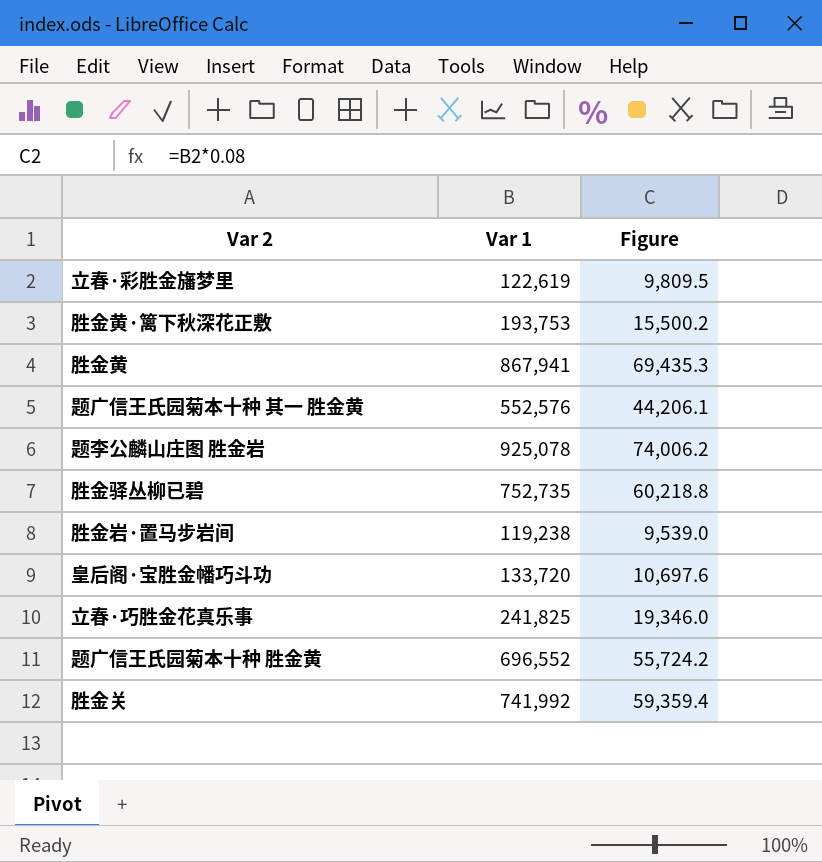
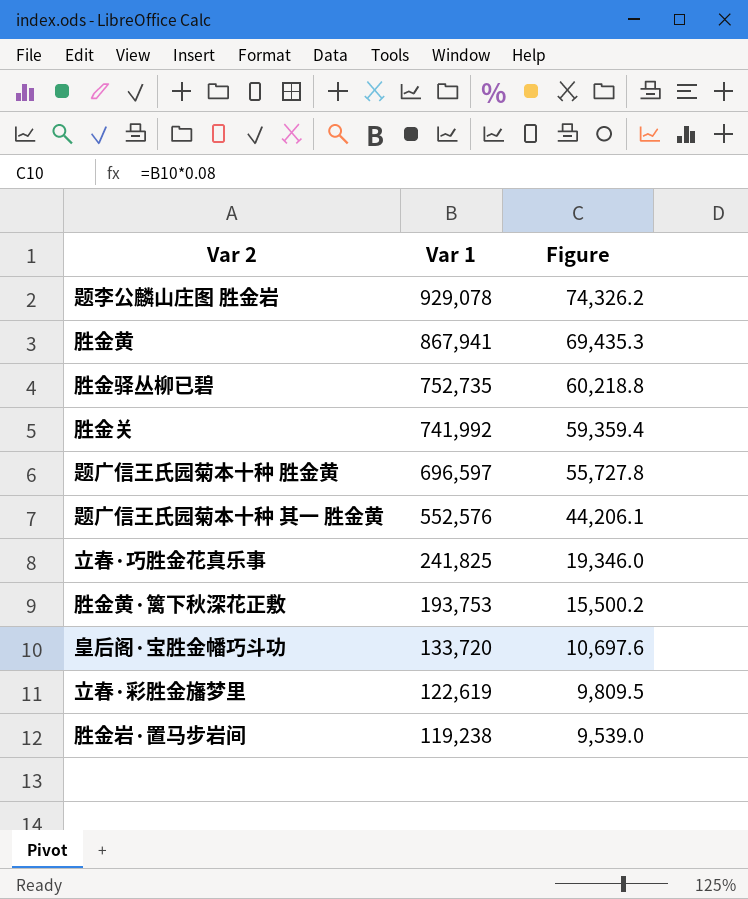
row order: none -> Var 1 descending
题李公麟山庄图 胜金岩 | Var 1: 925,078 -> 929,078
题李公麟山庄图 胜金岩 | Figure: 74,006.2 -> 74,326.2
题广信王氏园菊本十种 胜金黄 | Var 1: 696,552 -> 696,597
题广信王氏园菊本十种 胜金黄 | Figure: 55,724.2 -> 55,727.8

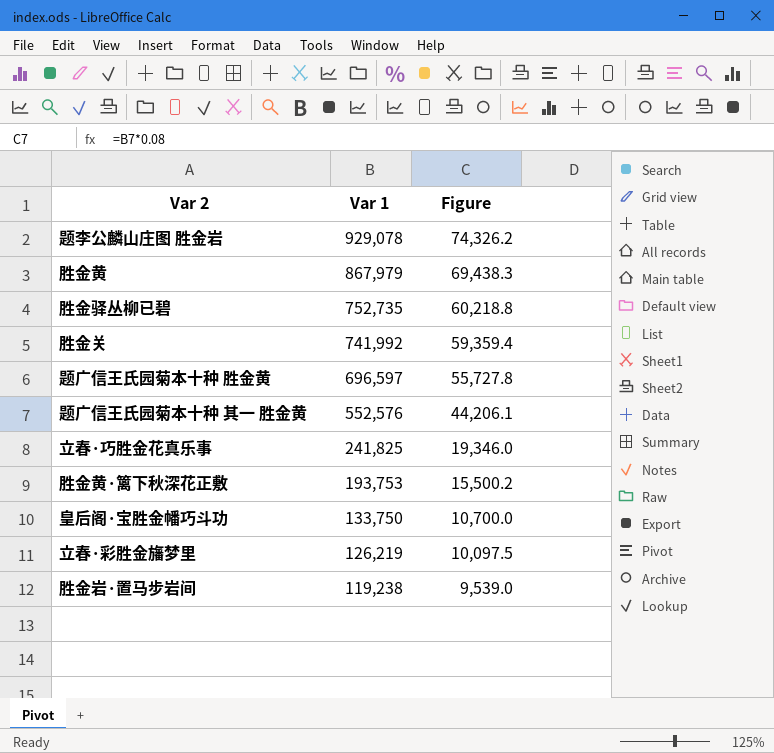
胜金黄 | Var 1: 867,941 -> 867,979
胜金黄 | Figure: 69,435.3 -> 69,438.3
皇后阁·宝胜金幡巧斗功 | Var 1: 133,720 -> 133,750
皇后阁·宝胜金幡巧斗功 | Figure: 10,697.6 -> 10,700.0
立春·彩胜金旛梦里 | Var 1: 122,619 -> 126,219
立春·彩胜金旛梦里 | Figure: 9,809.5 -> 10,097.5

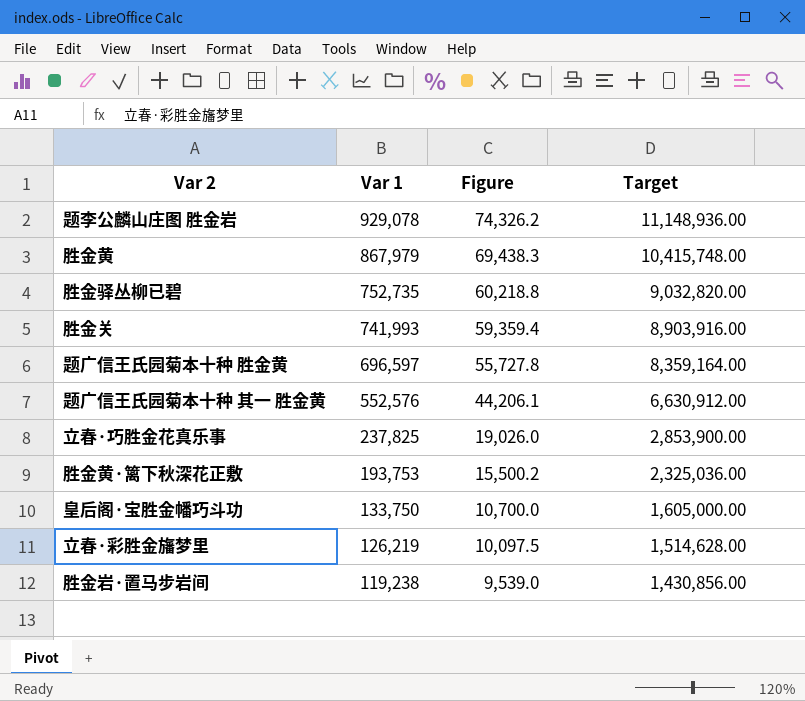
column Target | formula: none -> [Var 1] * 12
胜金关 | Var 1: 741,992 -> 741,993
立春·巧胜金花真乐事 | Var 1: 241,825 -> 237,825
立春·巧胜金花真乐事 | Figure: 19,346.0 -> 19,026.0

